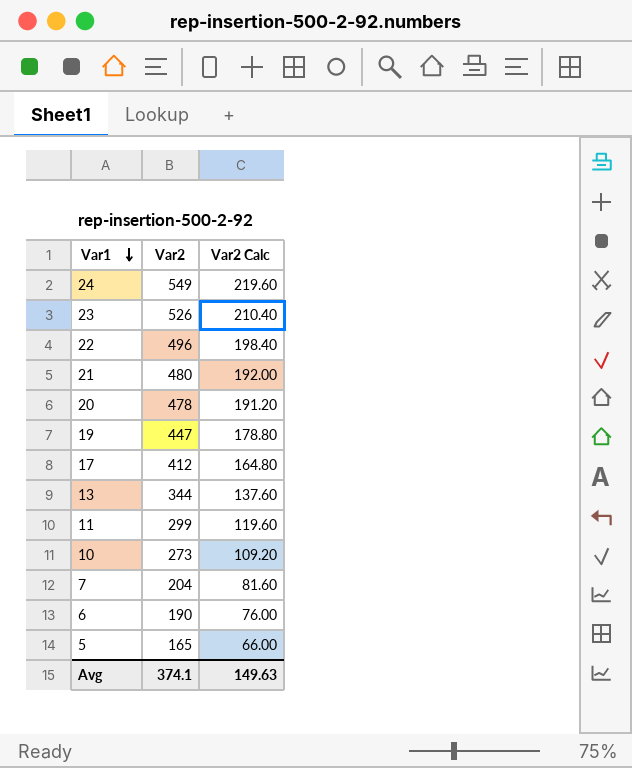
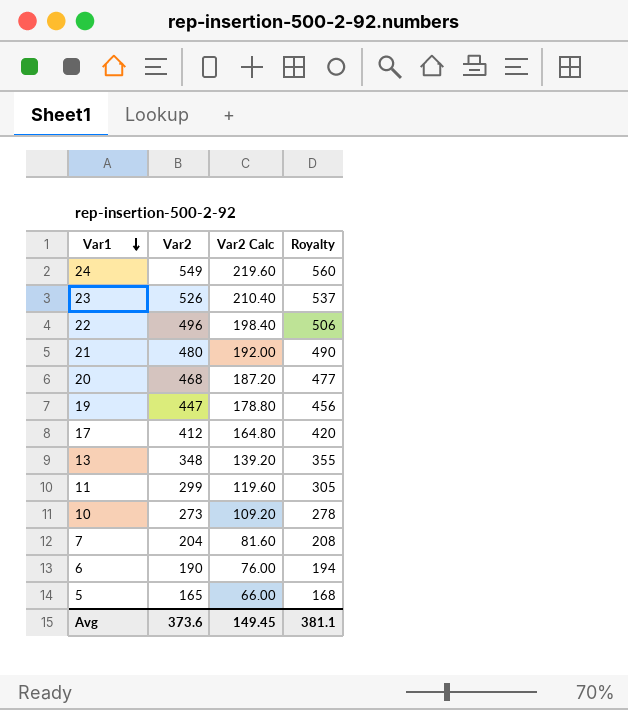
column Royalty | formula: none -> [Var2] * 1.02
20 | Var2: 478 -> 468
20 | Var2 Calc: 191.20 -> 187.20
13 | Var2: 344 -> 348
13 | Var2 Calc: 137.60 -> 139.20
Avg | Var2: 374.1 -> 373.6
Avg | Var2 Calc: 149.63 -> 149.45

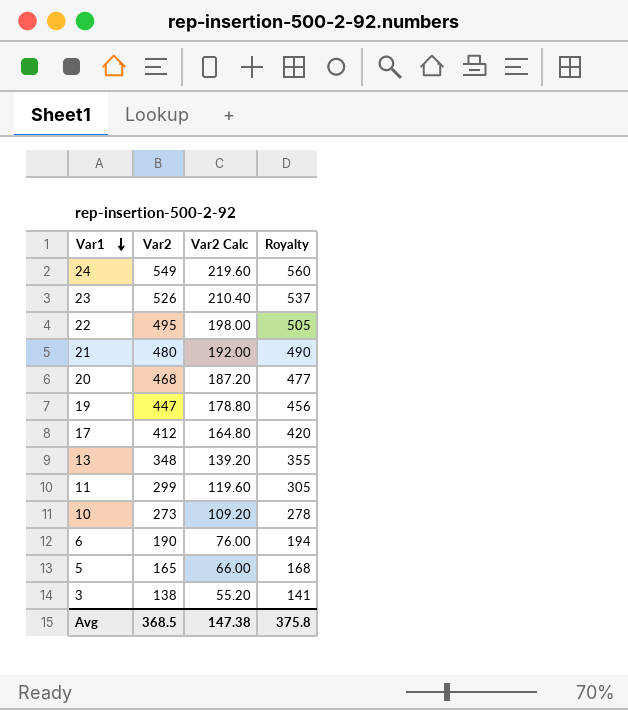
row 7: 204 | 81.60 | 208 -> none
22 | Var2: 496 -> 495
22 | Var2 Calc: 198.40 -> 198.00
22 | Royalty: 506 -> 505
row 3: none -> 138 | 55.20 | 141
Avg | Var2: 373.6 -> 368.5
Avg | Var2 Calc: 149.45 -> 147.38
Avg | Royalty: 381.1 -> 375.8

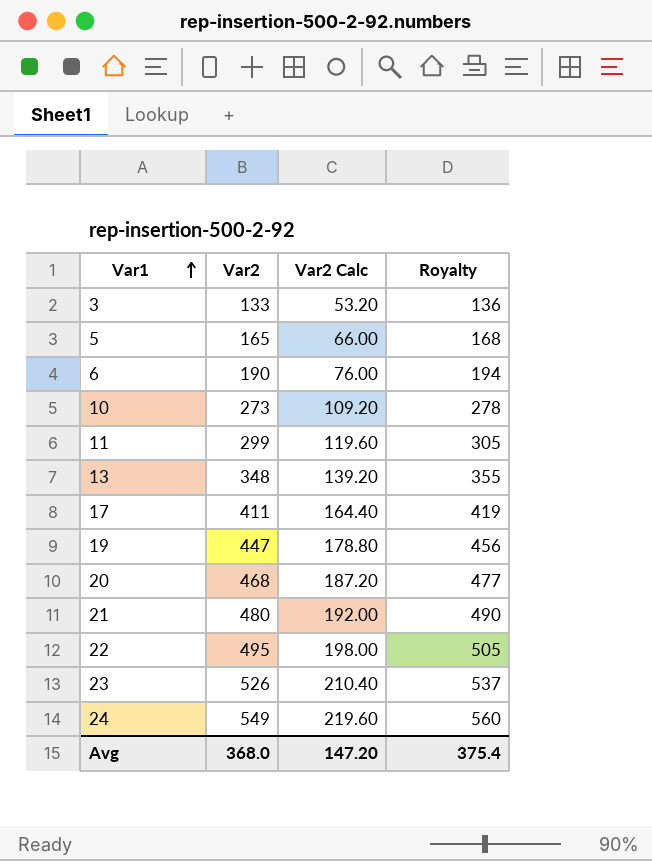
row order: Var1 descending -> Var1 ascending
3 | Var2: 138 -> 133
3 | Var2 Calc: 55.20 -> 53.20
3 | Royalty: 141 -> 136
17 | Var2: 412 -> 411
17 | Var2 Calc: 164.80 -> 164.40
17 | Royalty: 420 -> 419
Avg | Var2: 368.5 -> 368.0
Avg | Var2 Calc: 147.38 -> 147.20
Avg | Royalty: 375.8 -> 375.4

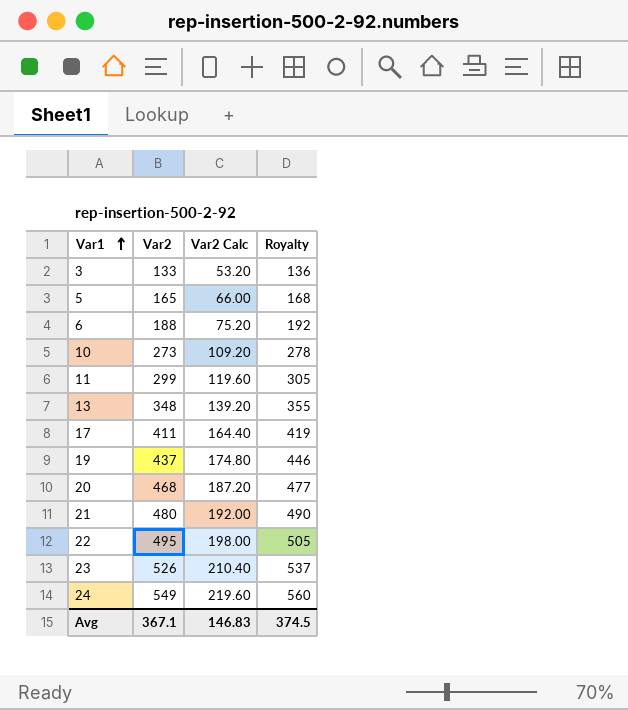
6 | Var2: 190 -> 188
6 | Var2 Calc: 76.00 -> 75.20
6 | Royalty: 194 -> 192
19 | Var2: 447 -> 437
19 | Var2 Calc: 178.80 -> 174.80
19 | Royalty: 456 -> 446
Avg | Var2: 368.0 -> 367.1
Avg | Var2 Calc: 147.20 -> 146.83
Avg | Royalty: 375.4 -> 374.5

